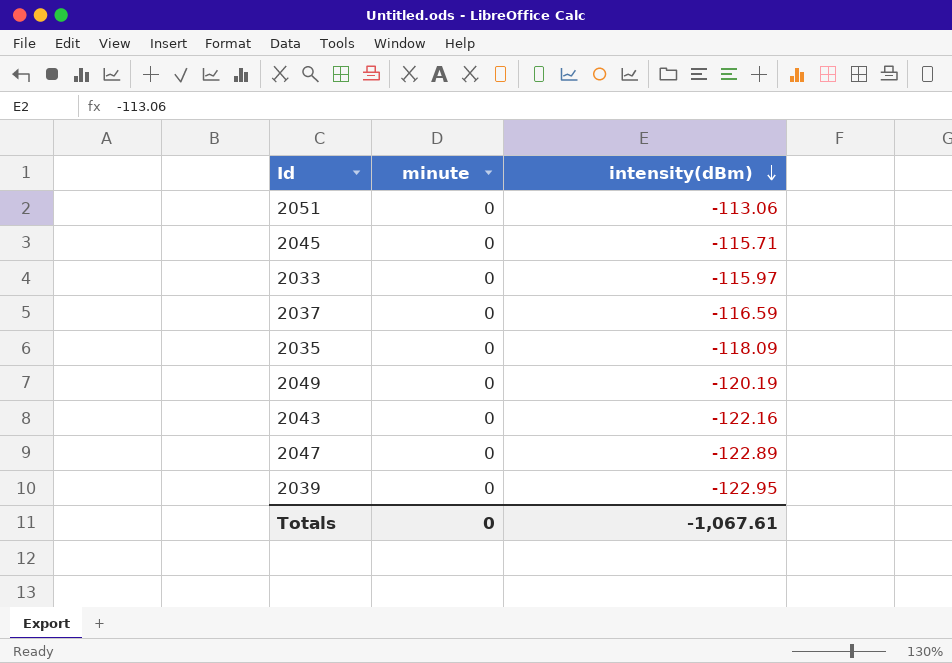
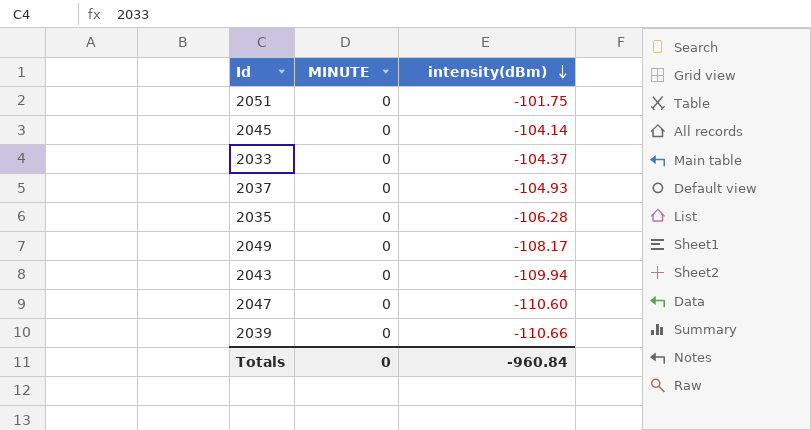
column name: minute -> MINUTE
2051 | intensity(dBm): -113.06 -> -101.75
2045 | intensity(dBm): -115.71 -> -104.14
2033 | intensity(dBm): -115.97 -> -104.37
2037 | intensity(dBm): -116.59 -> -104.93
2035 | intensity(dBm): -118.09 -> -106.28
2049 | intensity(dBm): -120.19 -> -108.17
2043 | intensity(dBm): -122.16 -> -109.94
2047 | intensity(dBm): -122.89 -> -110.60
2039 | intensity(dBm): -122.95 -> -110.66
Totals | intensity(dBm): -1,067.61 -> -960.84

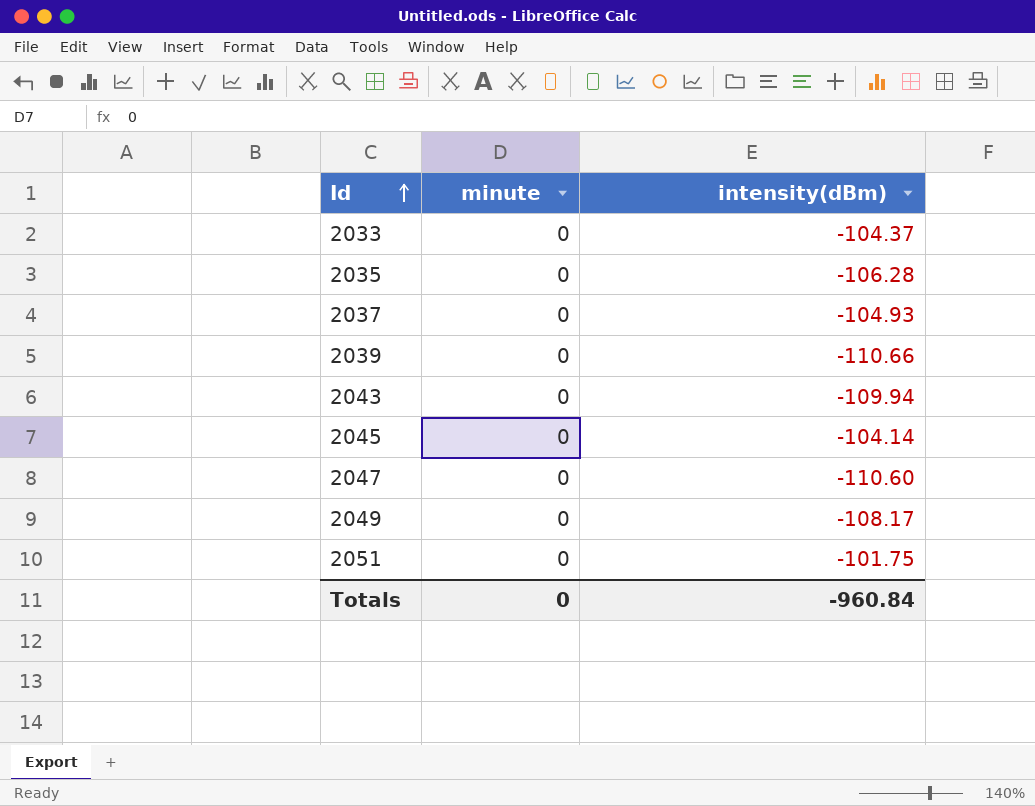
row order: intensity(dBm) descending -> Id ascending
column name: MINUTE -> minute

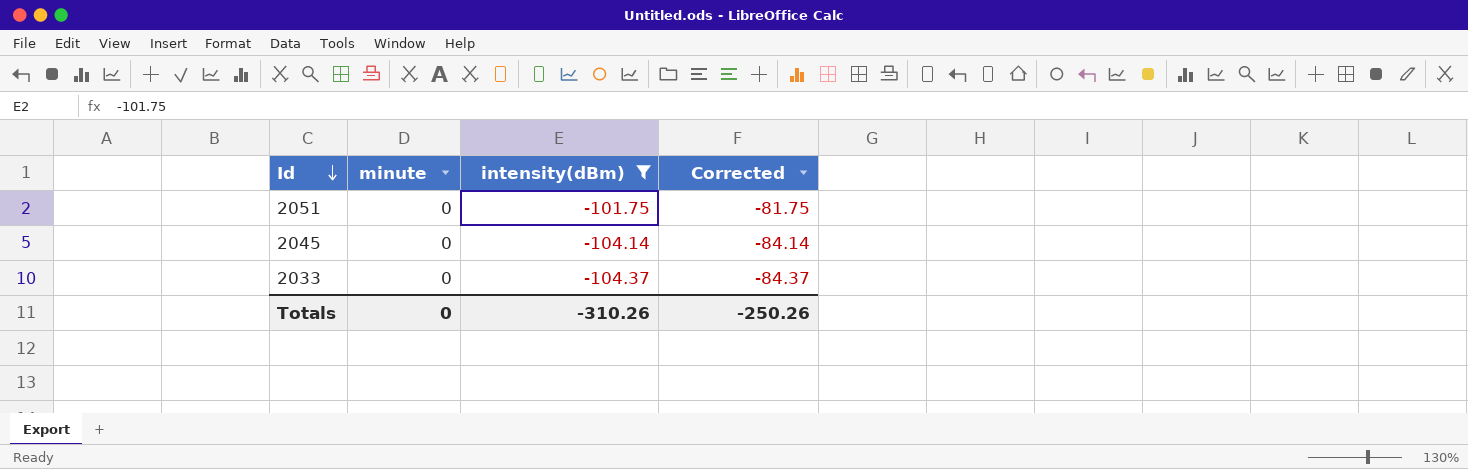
filter: none -> intensity(dBm) >= -104.37
row order: Id ascending -> Id descending
column Corrected | formula: none -> [intensity(dBm)] + 20
Totals | intensity(dBm): -960.84 -> -310.26

